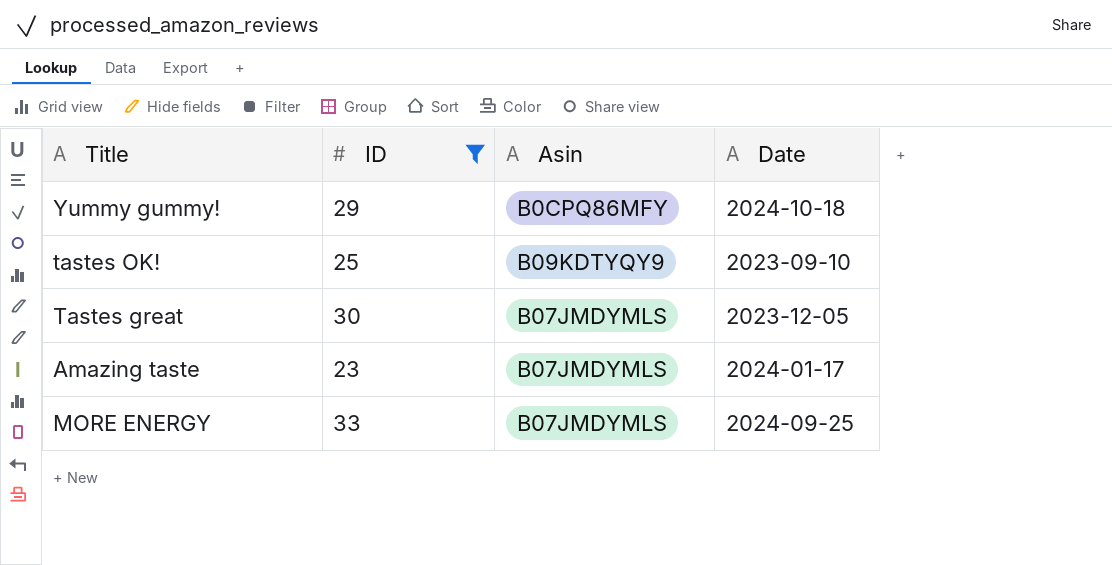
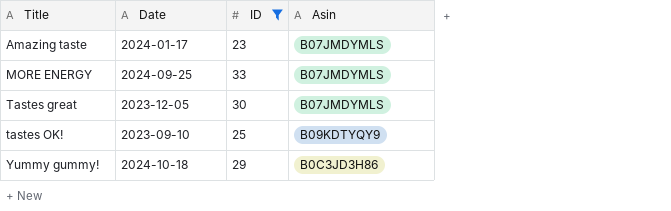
row order: none -> Title ascending
column Date | position: 4 -> 2
Yummy gummy! | Asin: B0CPQ86MFY -> B0C3JD3H86

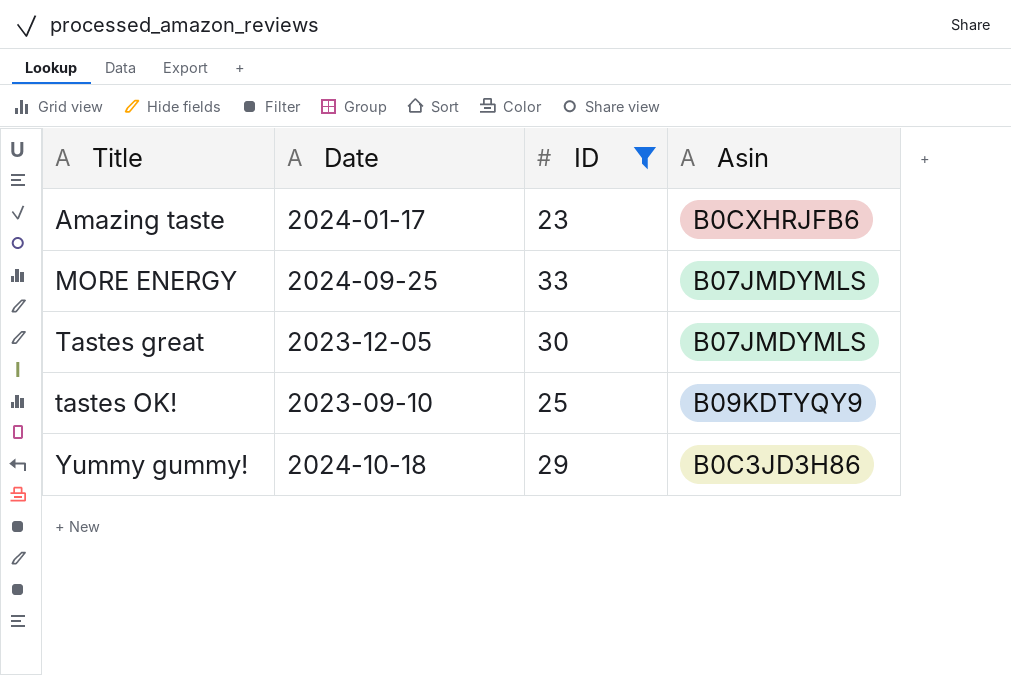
Amazing taste | Asin: B07JMDYMLS -> B0CXHRJFB6

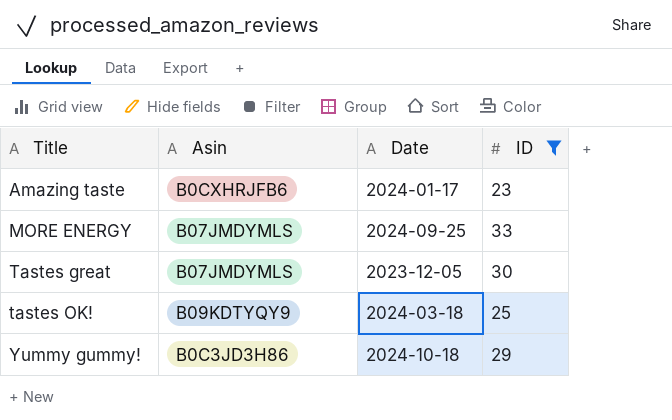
column Asin | position: 4 -> 2
tastes OK! | Date: 2023-09-10 -> 2024-03-18

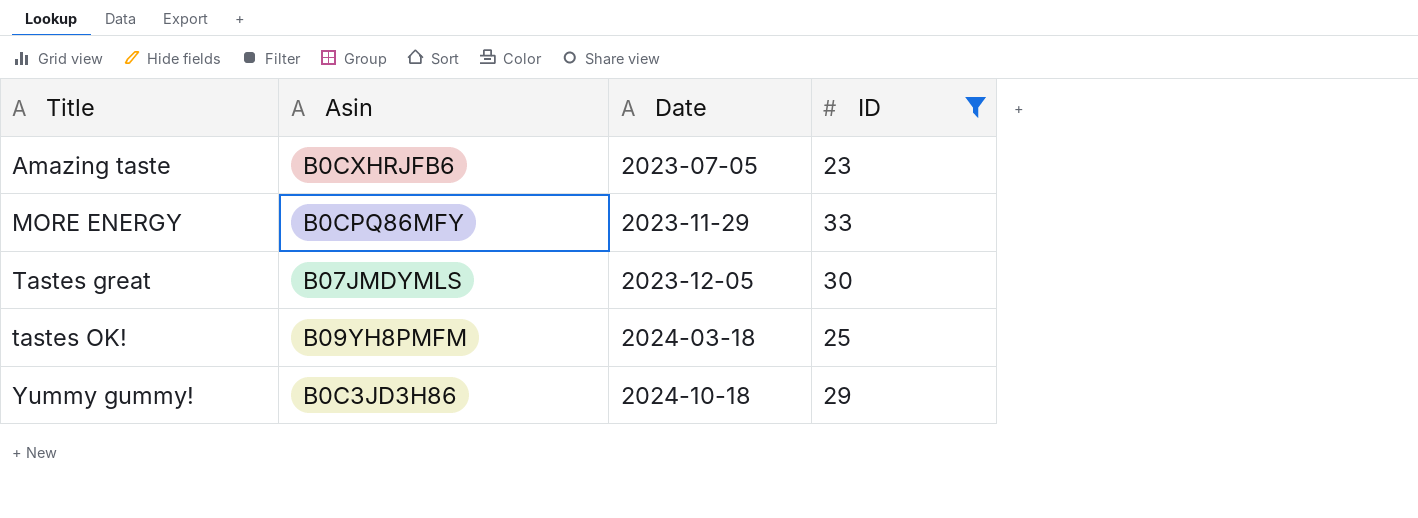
Amazing taste | Date: 2024-01-17 -> 2023-07-05
MORE ENERGY | Asin: B07JMDYMLS -> B0CPQ86MFY
MORE ENERGY | Date: 2024-09-25 -> 2023-11-29
tastes OK! | Asin: B09KDTYQY9 -> B09YH8PMFM

